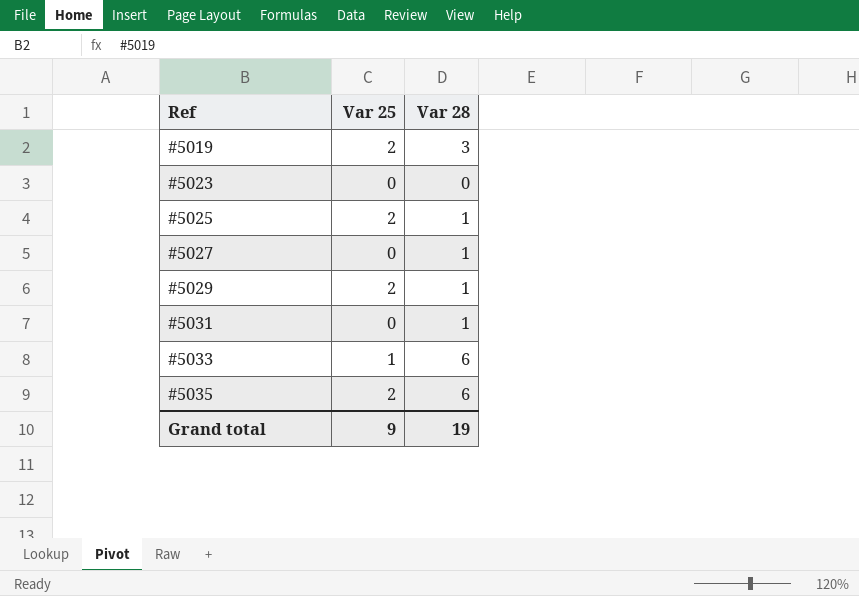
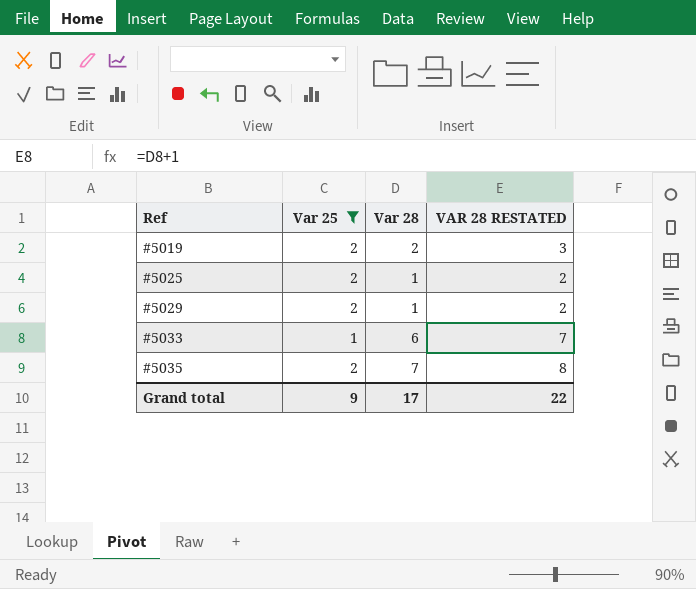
filter: none -> Var 25 != 0
column VAR 28 RESTATED | formula: none -> [Var 28] + 1
#5019 | Var 28: 3 -> 2
#5035 | Var 28: 6 -> 7
Grand total | Var 28: 19 -> 17

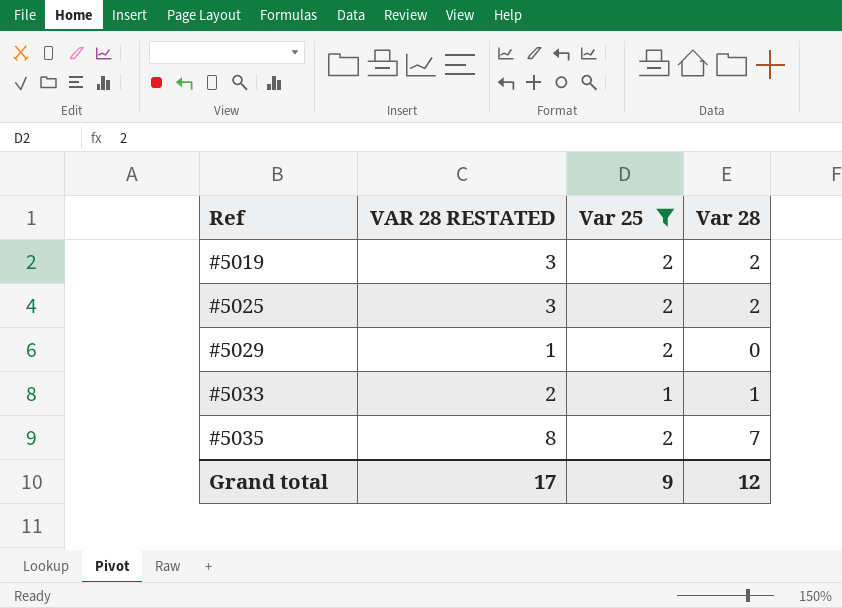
column VAR 28 RESTATED | position: 4 -> 2
#5025 | VAR 28 RESTATED: 2 -> 3
#5025 | Var 28: 1 -> 2
#5029 | VAR 28 RESTATED: 2 -> 1
#5029 | Var 28: 1 -> 0
#5033 | VAR 28 RESTATED: 7 -> 2
#5033 | Var 28: 6 -> 1
Grand total | VAR 28 RESTATED: 22 -> 17
Grand total | Var 28: 17 -> 12

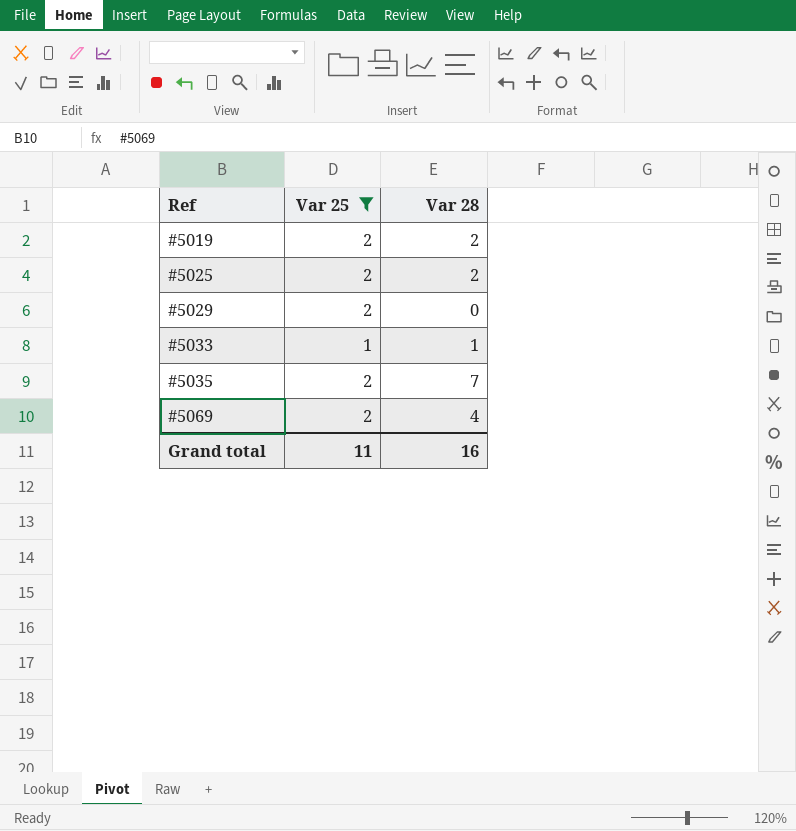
column VAR 28 RESTATED | formula: [Var 28] + 1 -> none
row #5069: none -> 2 | 4
Grand total | Var 25: 9 -> 11
Grand total | Var 28: 12 -> 16

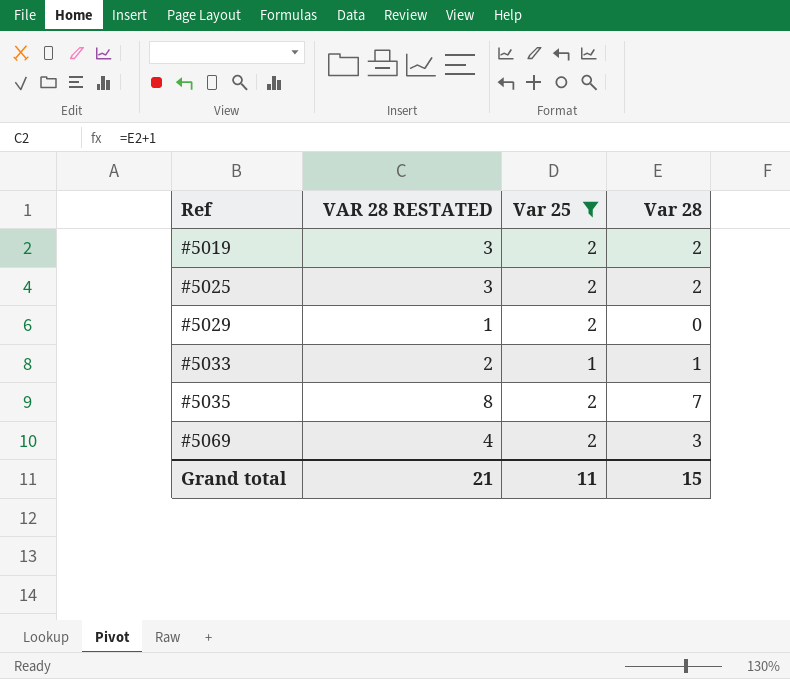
column VAR 28 RESTATED | formula: none -> [Var 28] + 1
#5069 | Var 28: 4 -> 3
Grand total | Var 28: 16 -> 15

